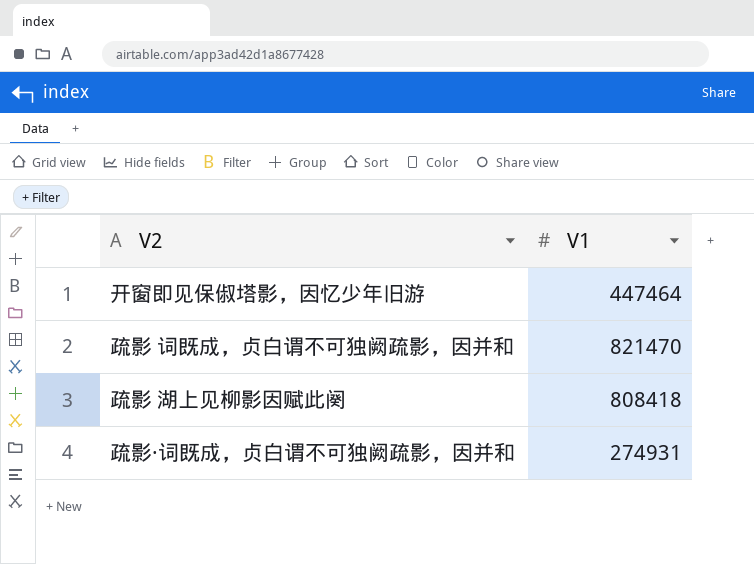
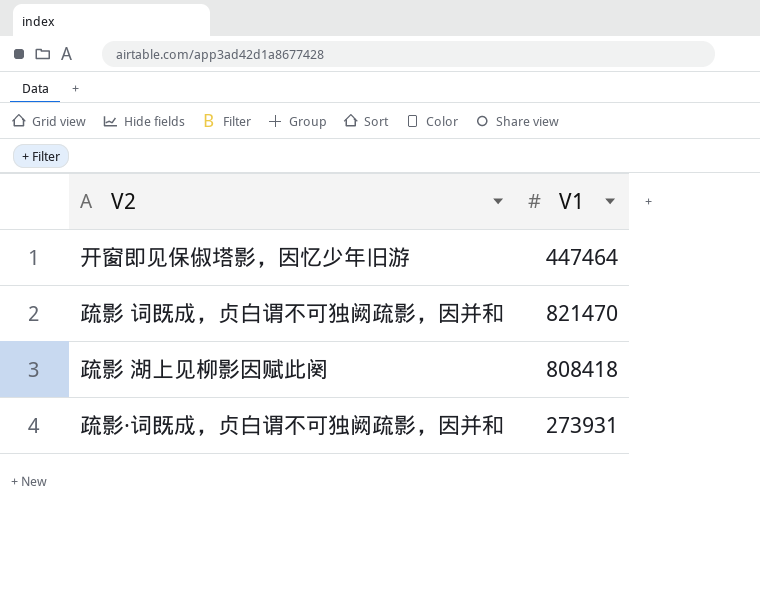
疏影·词既成，贞白谓不可独阙疏影，因并和 | V1: 274931 -> 273931

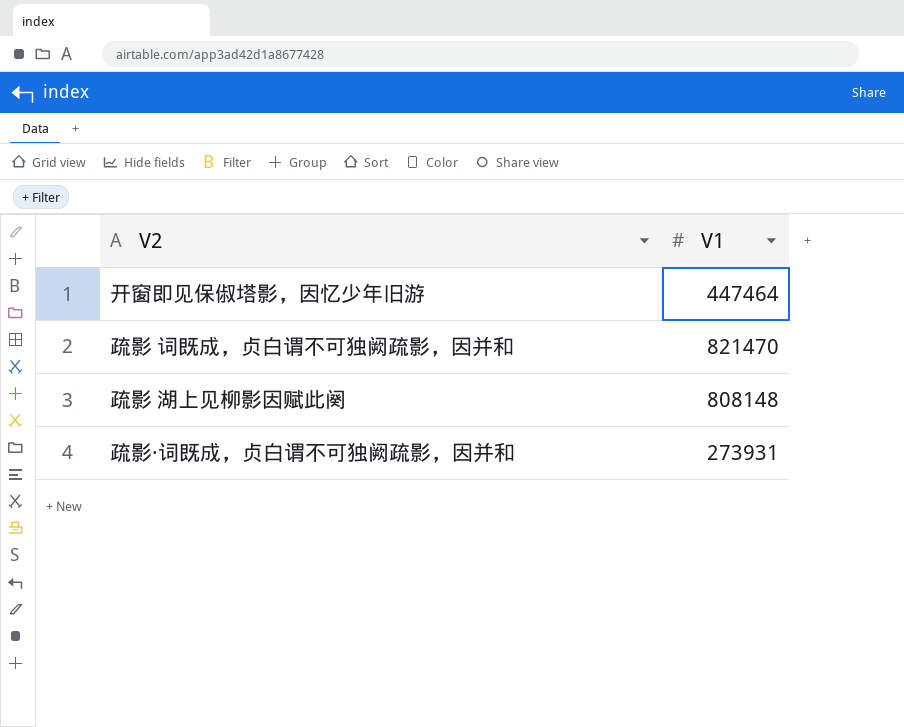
疏影 湖上见柳影因赋此阕 | V1: 808418 -> 808148

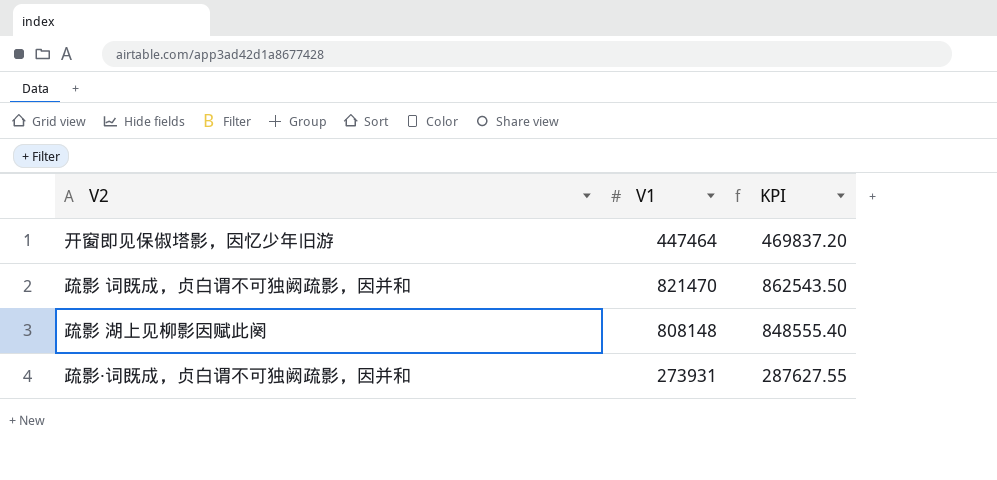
column KPI | formula: none -> [V1] * 1.05

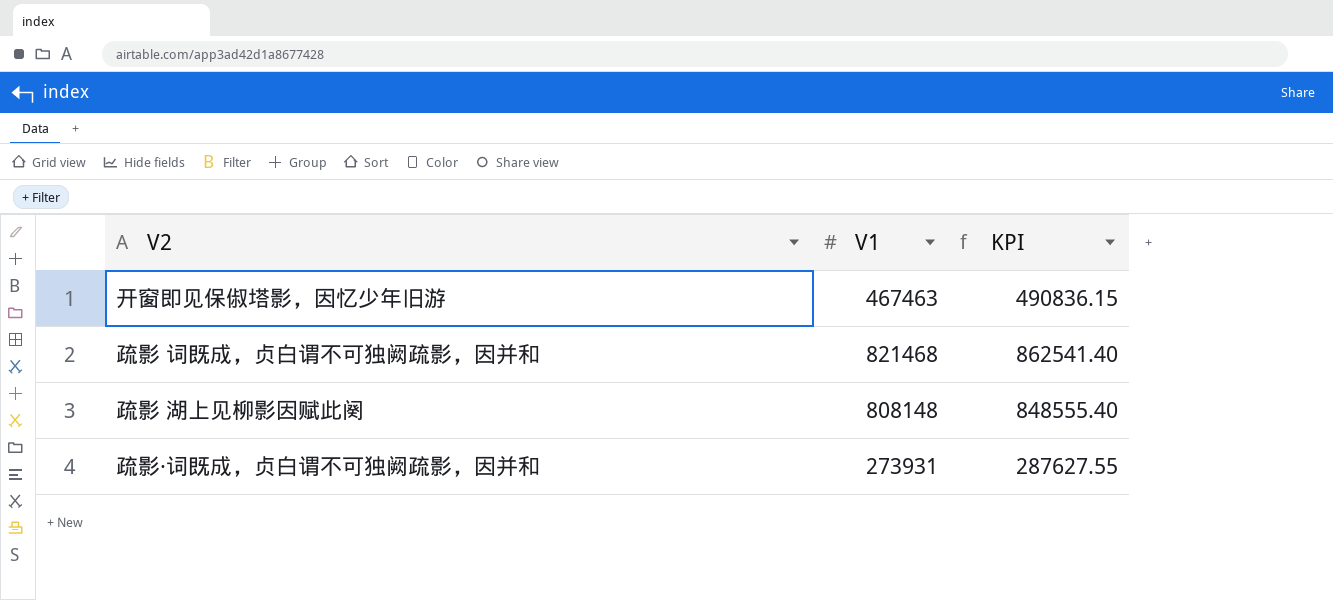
开窗即见保俶塔影，因忆少年旧游 | V1: 447464 -> 467463
开窗即见保俶塔影，因忆少年旧游 | KPI: 469837.20 -> 490836.15
疏影 词既成，贞白谓不可独阙疏影，因并和 | V1: 821470 -> 821468
疏影 词既成，贞白谓不可独阙疏影，因并和 | KPI: 862543.50 -> 862541.40

